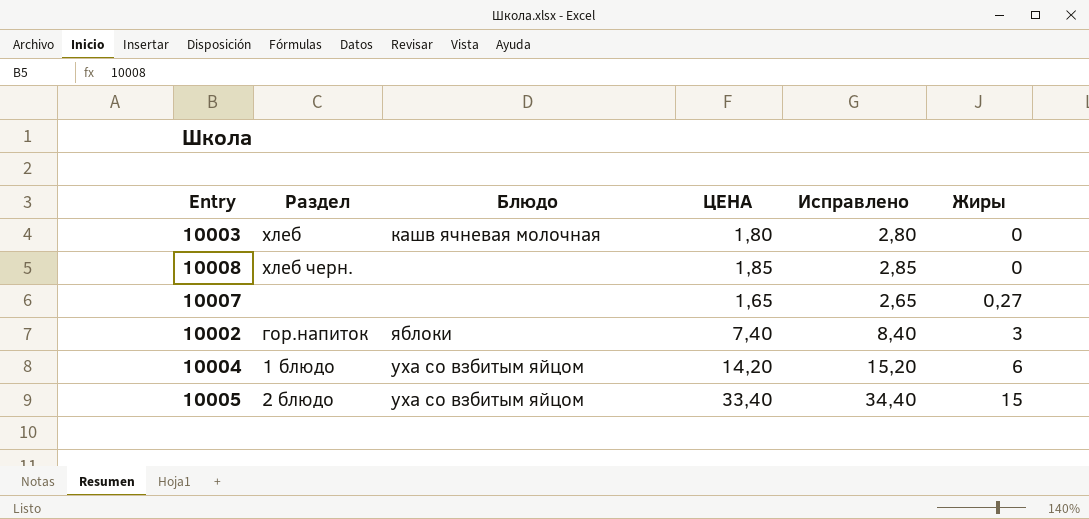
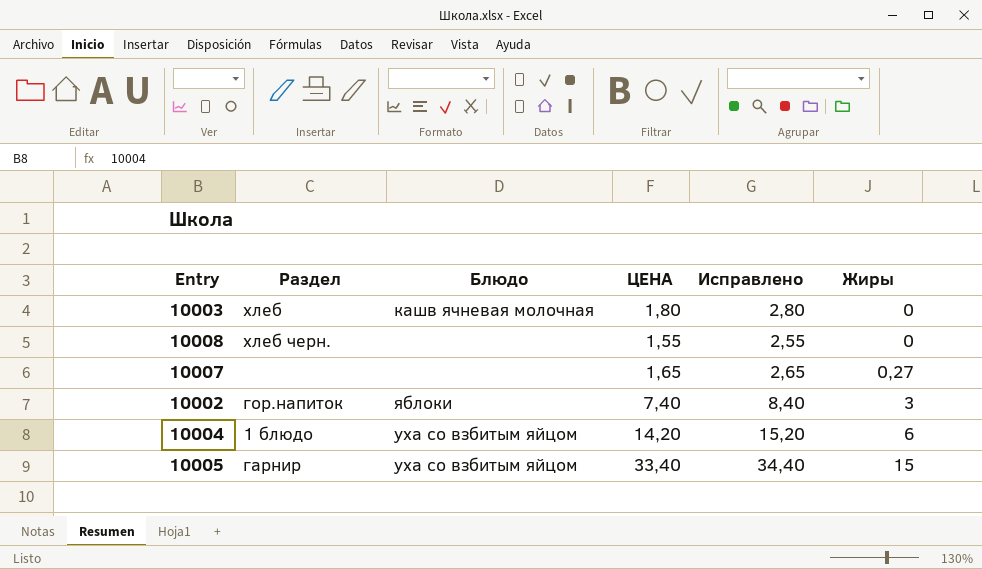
10008 | ЦЕНА: 1,85 -> 1,55
10008 | Исправлено: 2,85 -> 2,55
10005 | Раздел: 2 блюдо -> гарнир

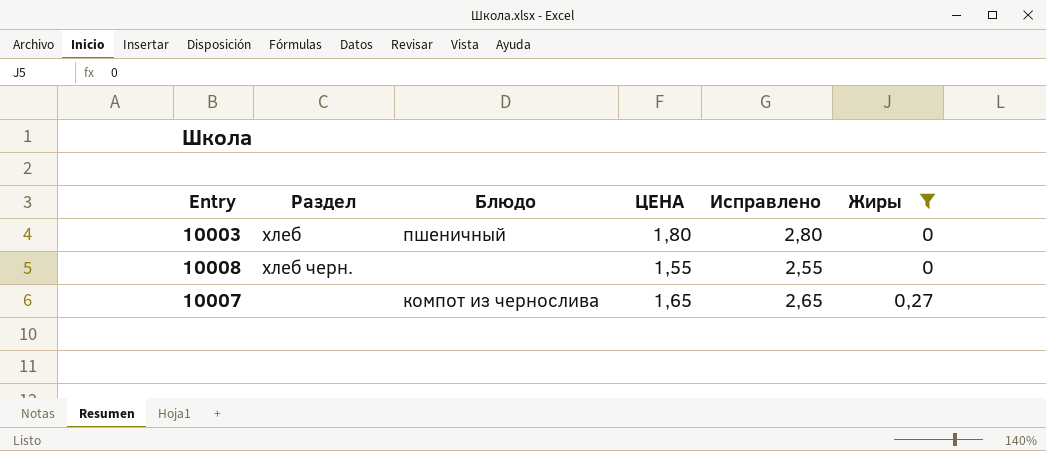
filter: none -> Жиры <= 0,27
10003 | Блюдо: кашв ячневая молочная -> пшеничный
10007 | Блюдо: none -> компот из чернослива

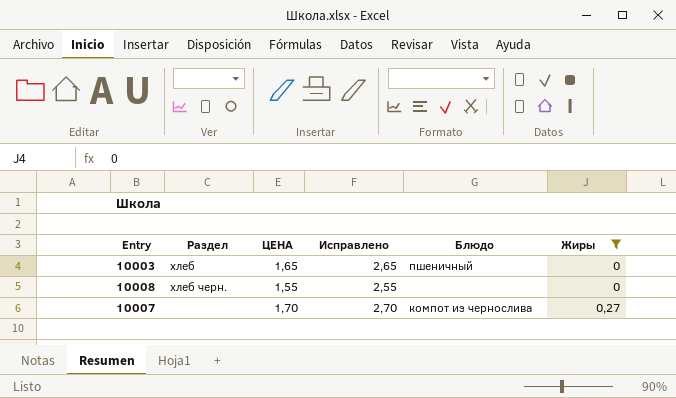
column Блюдо | position: 3 -> 5
10003 | ЦЕНА: 1,80 -> 1,65
10003 | Исправлено: 2,80 -> 2,65
10007 | ЦЕНА: 1,65 -> 1,70
10007 | Исправлено: 2,65 -> 2,70

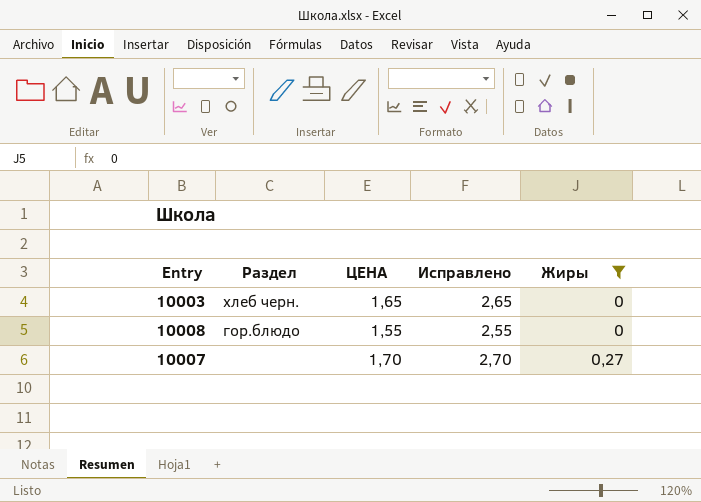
column Блюдо | position: 5 -> none
10003 | Раздел: хлеб -> хлеб черн.
10008 | Раздел: хлеб черн. -> гор.блюдо

